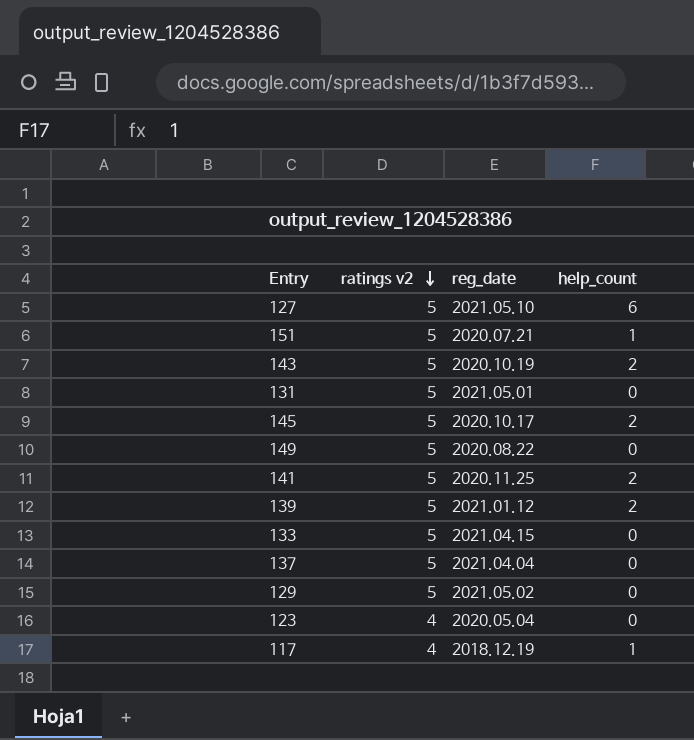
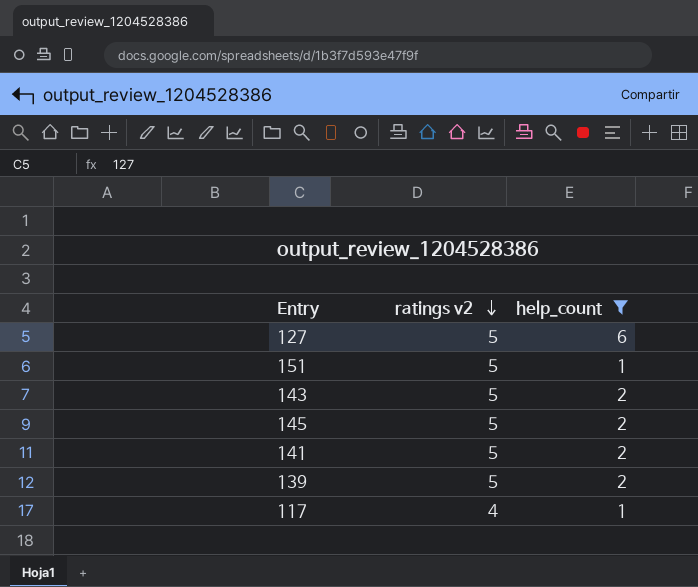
filter: none -> help_count != 0
column reg_date | position: 3 -> none

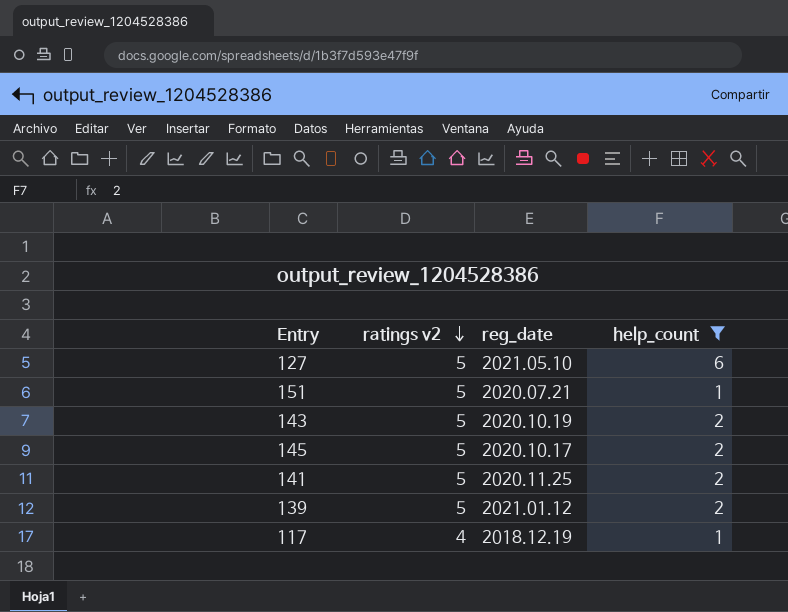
column reg_date | position: none -> 3

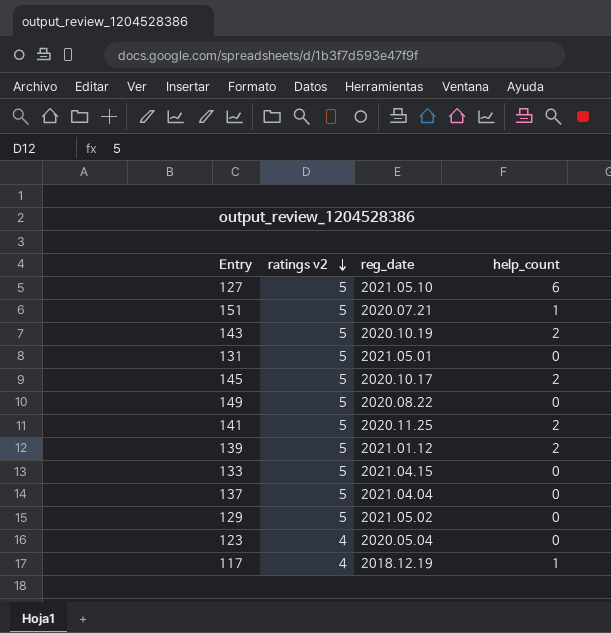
filter: help_count != 0 -> none

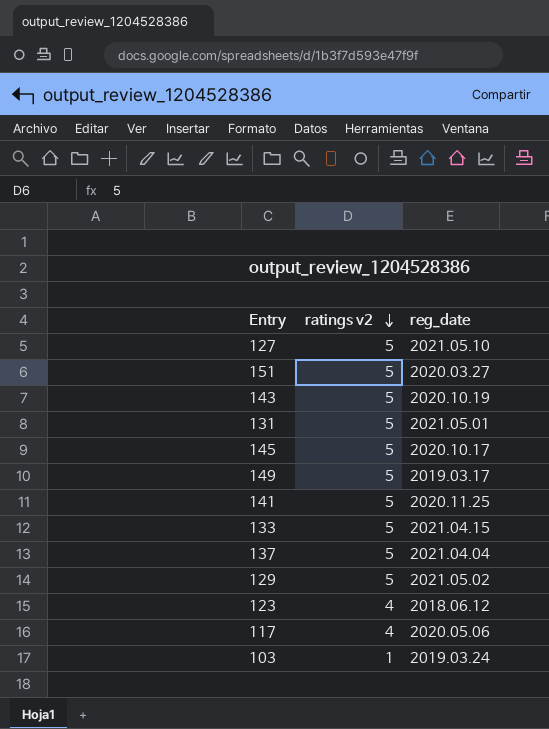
column help_count | position: 4 -> none
row 139: 5 | 2021.01.12 | 2 -> none
151 | reg_date: 2020.07.21 -> 2020.03.27
149 | reg_date: 2020.08.22 -> 2019.03.17
123 | reg_date: 2020.05.04 -> 2018.06.12
117 | reg_date: 2018.12.19 -> 2020.05.06
row 103: none -> 1 | 2019.03.24

